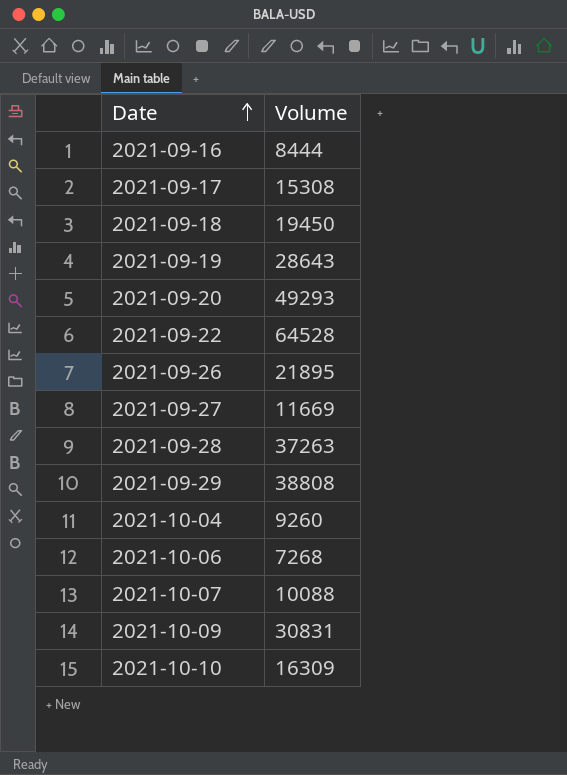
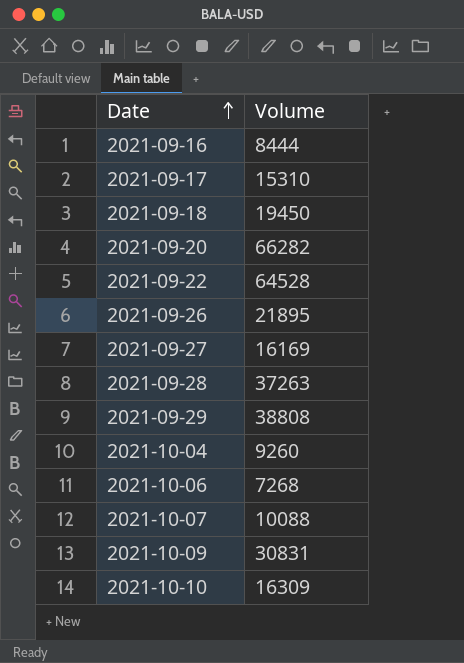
row 2021-09-19: 28643 -> none
2021-09-17 | Volume: 15308 -> 15310
2021-09-20 | Volume: 49293 -> 66282
2021-09-27 | Volume: 11669 -> 16169

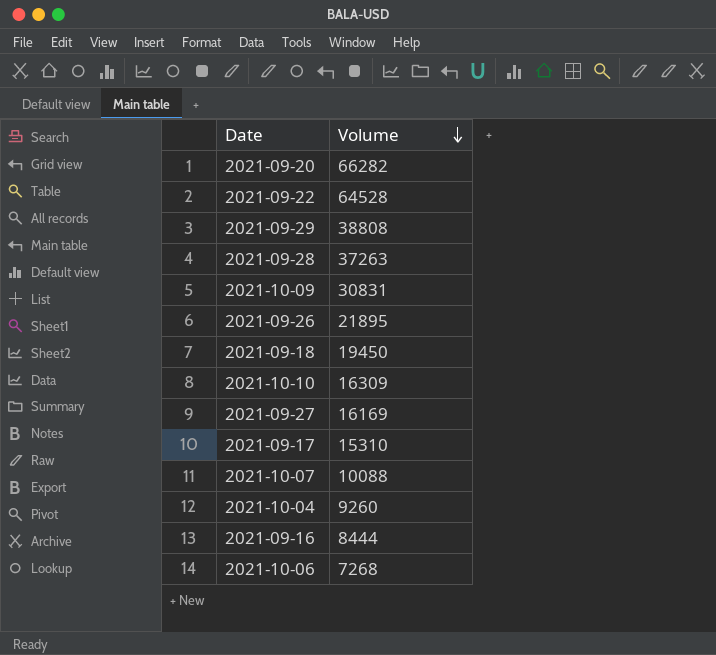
row order: Date ascending -> Volume descending

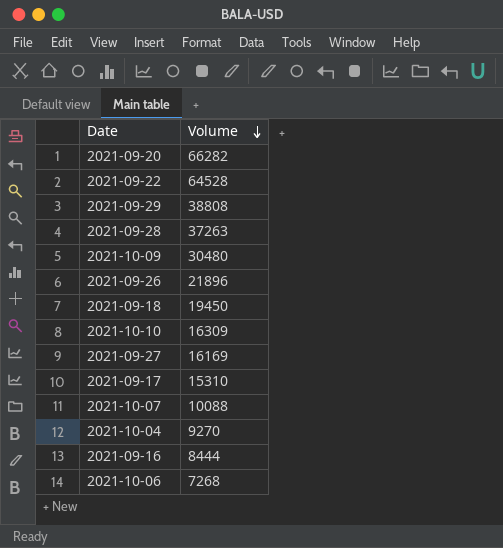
2021-10-09 | Volume: 30831 -> 30480
2021-09-26 | Volume: 21895 -> 21896
2021-10-04 | Volume: 9260 -> 9270

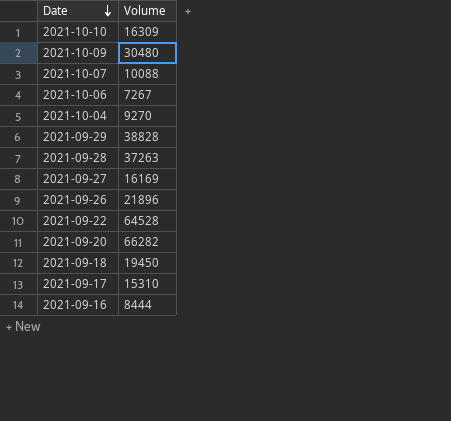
row order: Volume descending -> Date descending
2021-10-06 | Volume: 7268 -> 7267
2021-09-29 | Volume: 38808 -> 38828

